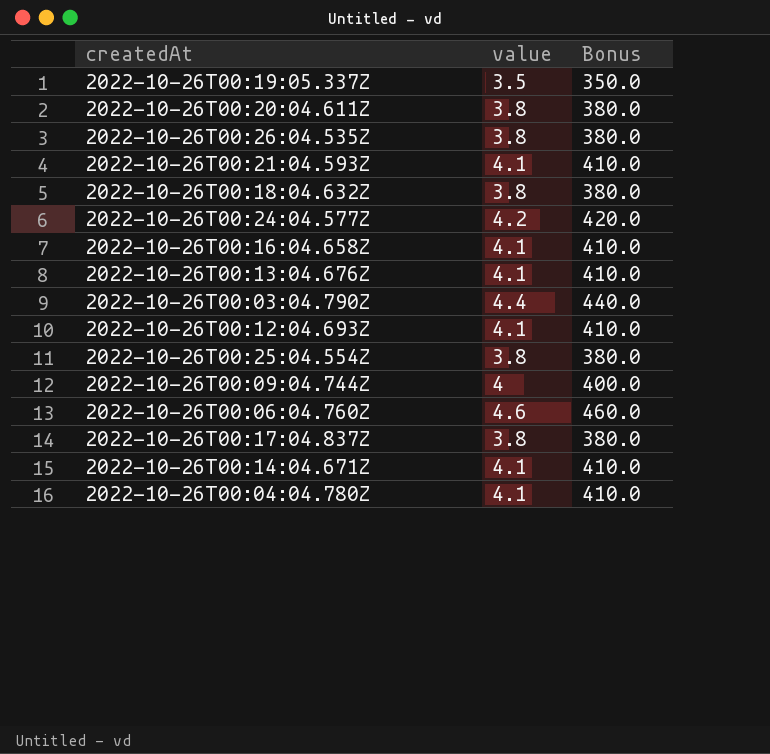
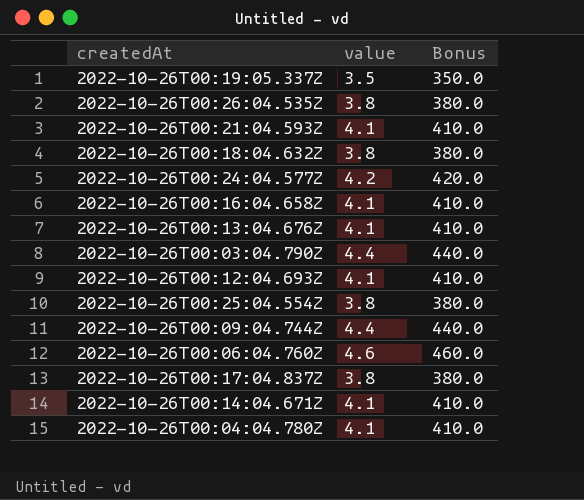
row 2022-10-26T00:20:04.611Z: 3.8 | 380.0 -> none
2022-10-26T00:09:04.744Z | value: 4 -> 4.4
2022-10-26T00:09:04.744Z | Bonus: 400.0 -> 440.0

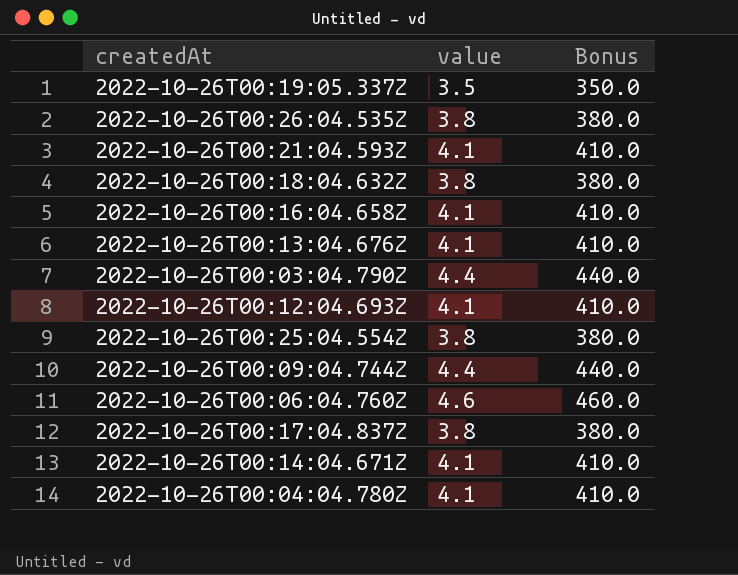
row 2022-10-26T00:24:04.577Z: 4.2 | 420.0 -> none

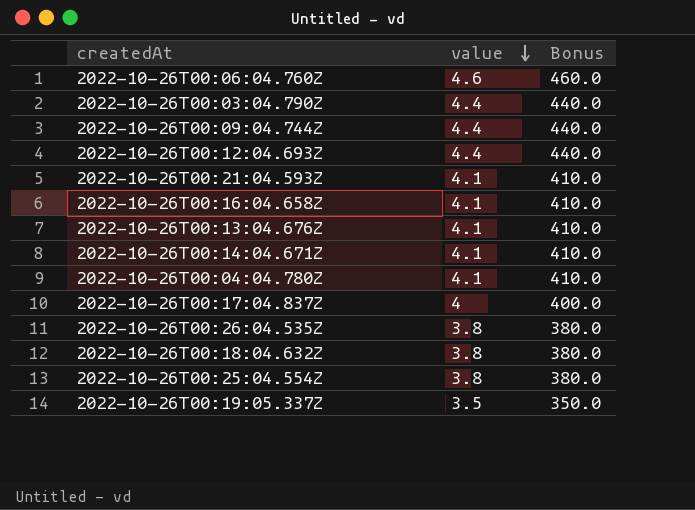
row order: none -> value descending
2022-10-26T00:12:04.693Z | value: 4.1 -> 4.4
2022-10-26T00:12:04.693Z | Bonus: 410.0 -> 440.0
2022-10-26T00:17:04.837Z | value: 3.8 -> 4
2022-10-26T00:17:04.837Z | Bonus: 380.0 -> 400.0

